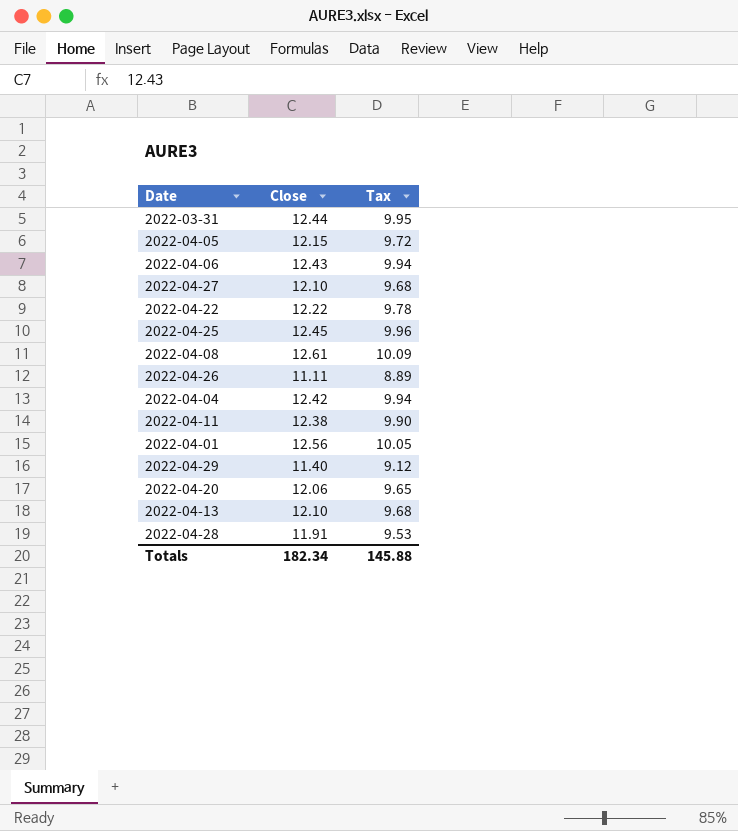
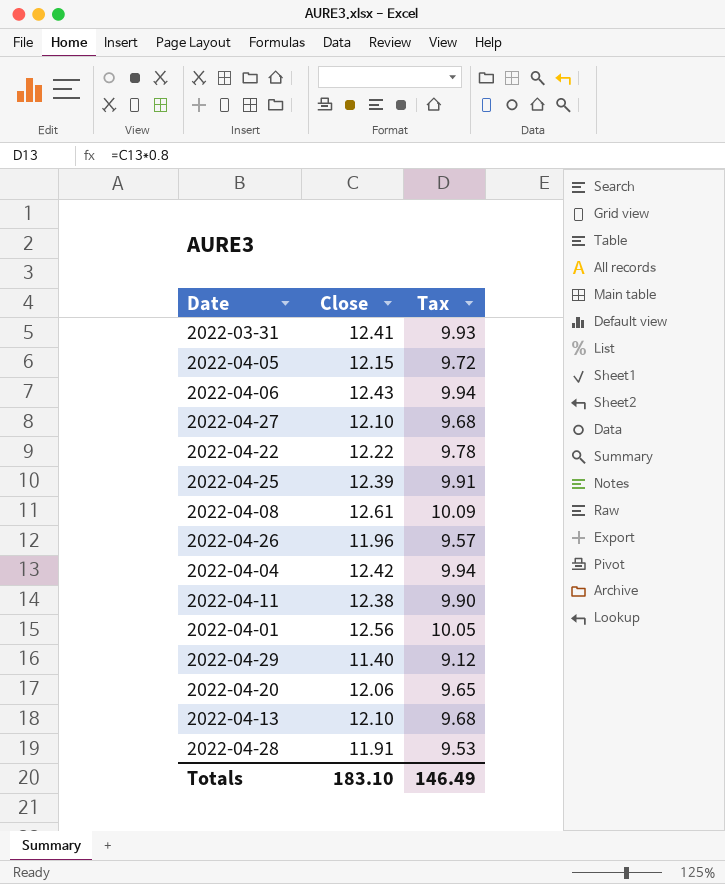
2022-03-31 | Close: 12.44 -> 12.41
2022-03-31 | Tax: 9.95 -> 9.93
2022-04-25 | Close: 12.45 -> 12.39
2022-04-25 | Tax: 9.96 -> 9.91
2022-04-26 | Close: 11.11 -> 11.96
2022-04-26 | Tax: 8.89 -> 9.57
Totals | Close: 182.34 -> 183.10
Totals | Tax: 145.88 -> 146.49

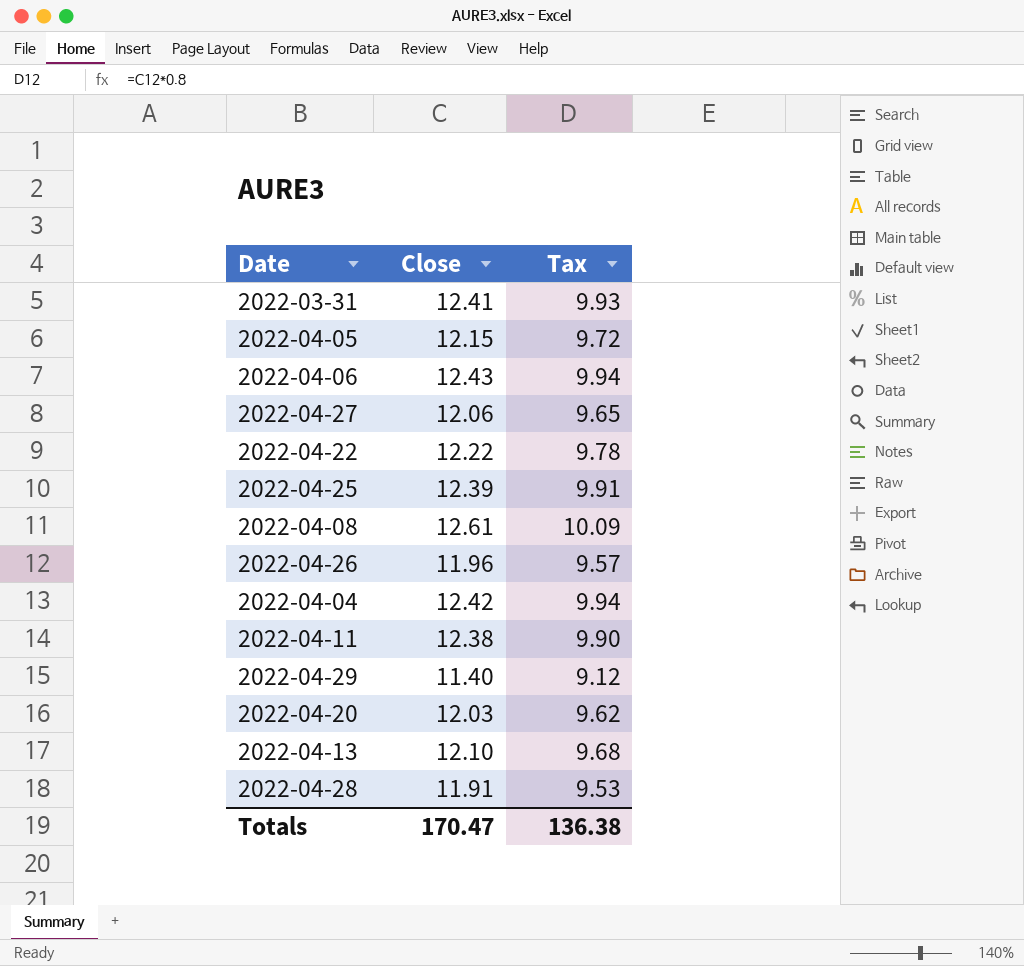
row 2022-04-01: 12.56 | 10.05 -> none
2022-04-27 | Close: 12.10 -> 12.06
2022-04-27 | Tax: 9.68 -> 9.65
2022-04-20 | Close: 12.06 -> 12.03
2022-04-20 | Tax: 9.65 -> 9.62
Totals | Close: 183.10 -> 170.47
Totals | Tax: 146.49 -> 136.38

